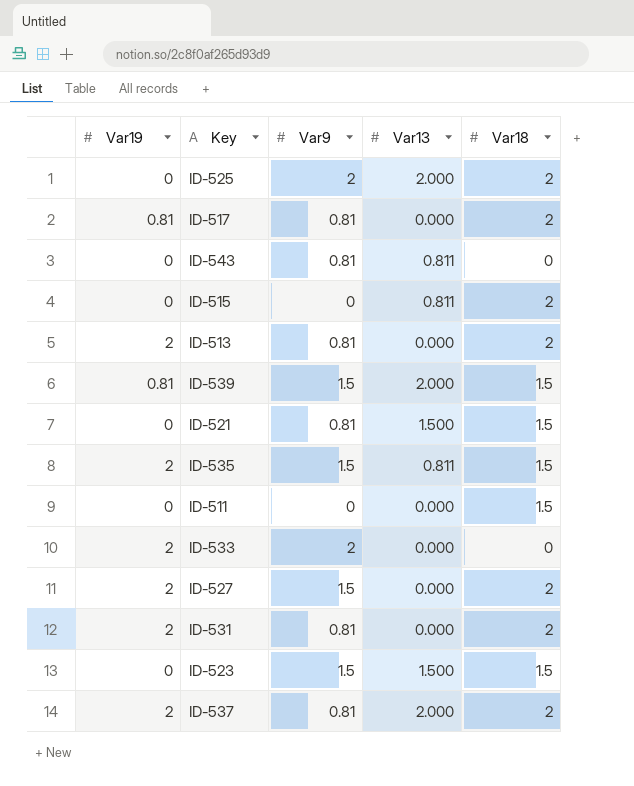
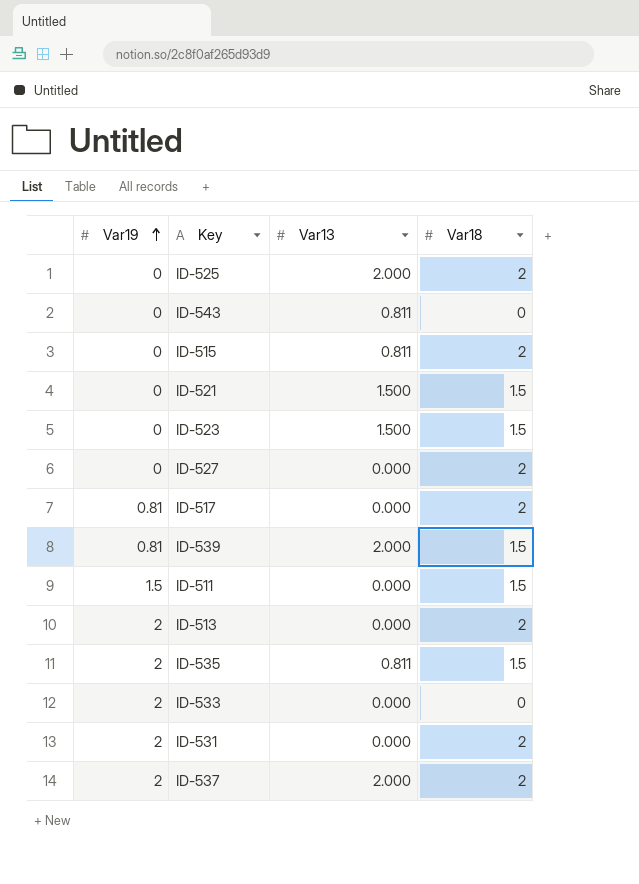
row order: none -> Var19 ascending
column Var9 | position: 3 -> none
ID-527 | Var19: 2 -> 0
ID-511 | Var19: 0 -> 1.5

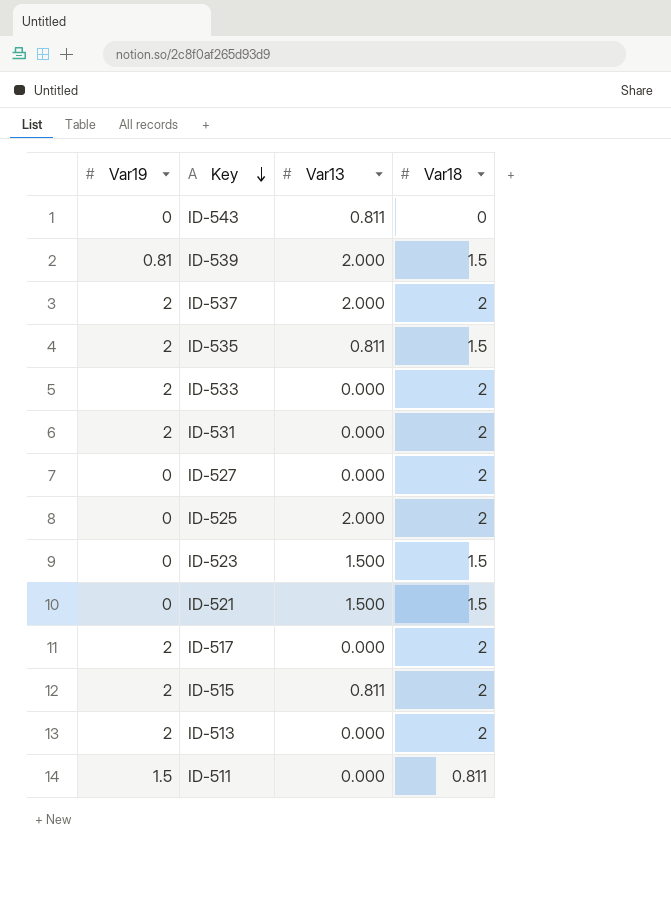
row order: Var19 ascending -> Key descending
ID-533 | Var18: 0 -> 2
ID-517 | Var19: 0.81 -> 2
ID-515 | Var19: 0 -> 2
ID-511 | Var18: 1.5 -> 0.811

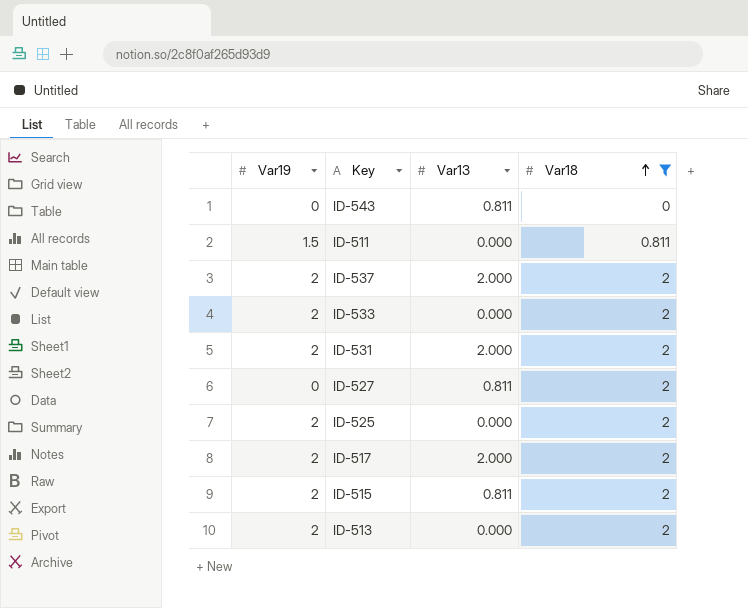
filter: none -> Var18 != 1.5
row order: Key descending -> Var18 ascending
ID-531 | Var13: 0.000 -> 2.000
ID-527 | Var13: 0.000 -> 0.811
ID-525 | Var19: 0 -> 2
ID-525 | Var13: 2.000 -> 0.000
ID-517 | Var13: 0.000 -> 2.000

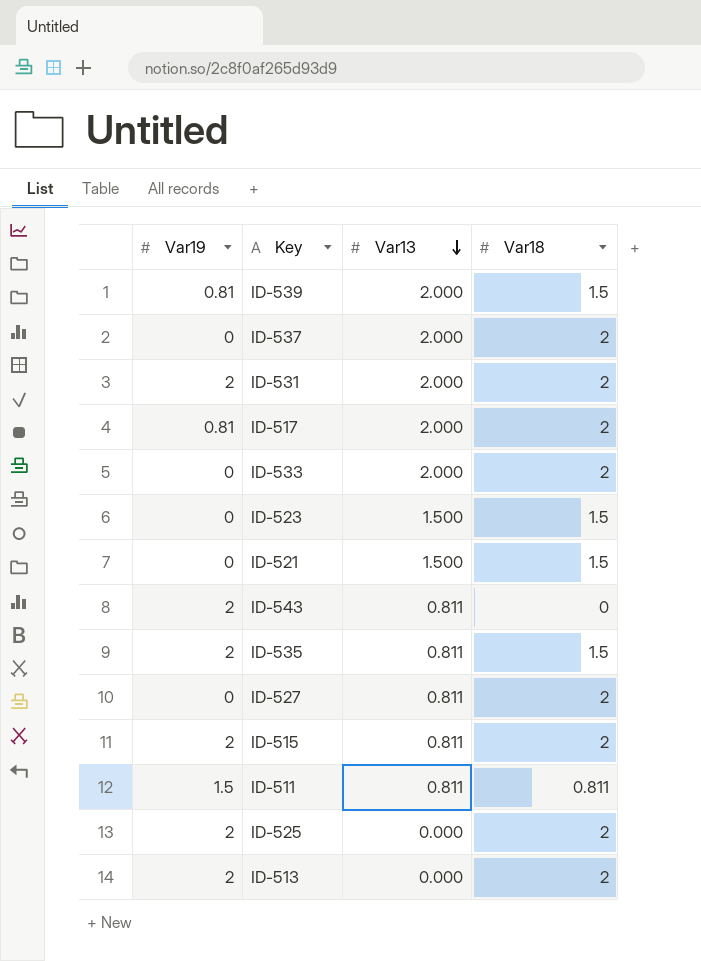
filter: Var18 != 1.5 -> none
row order: Var18 ascending -> Var13 descending
ID-537 | Var19: 2 -> 0
ID-517 | Var19: 2 -> 0.81
ID-533 | Var19: 2 -> 0
ID-533 | Var13: 0.000 -> 2.000
ID-543 | Var19: 0 -> 2
ID-511 | Var13: 0.000 -> 0.811

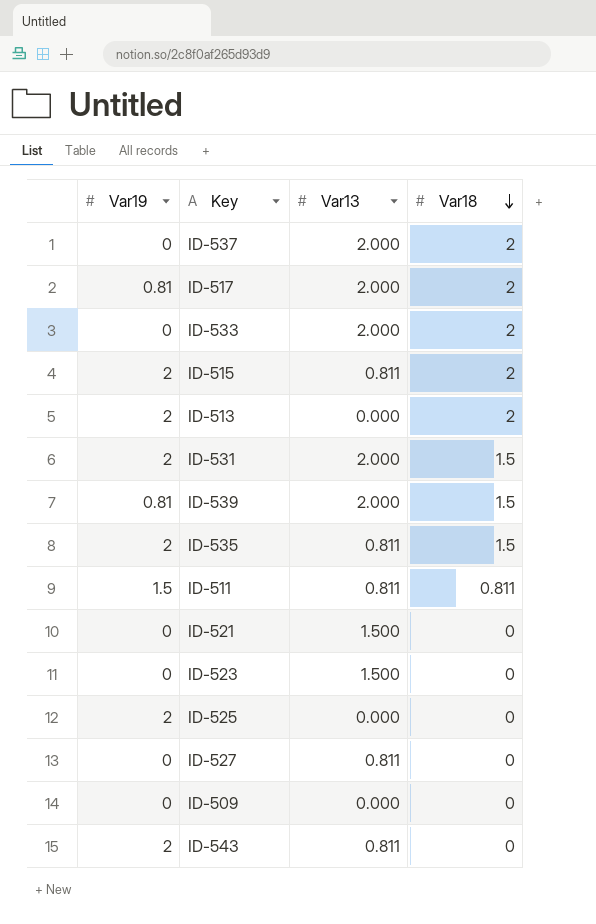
row order: Var13 descending -> Var18 descending
ID-531 | Var18: 2 -> 1.5
ID-521 | Var18: 1.5 -> 0
ID-523 | Var18: 1.5 -> 0
ID-525 | Var18: 2 -> 0
ID-527 | Var18: 2 -> 0
row ID-509: none -> 0 | 0.000 | 0

